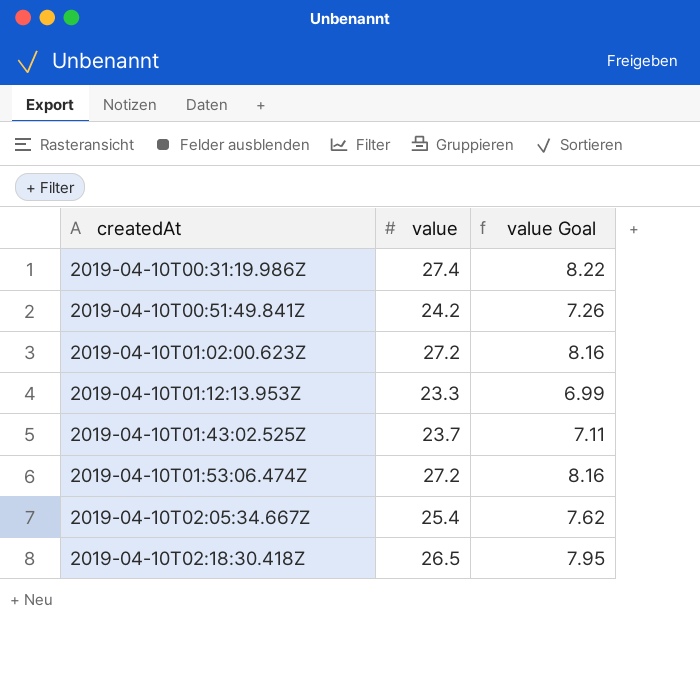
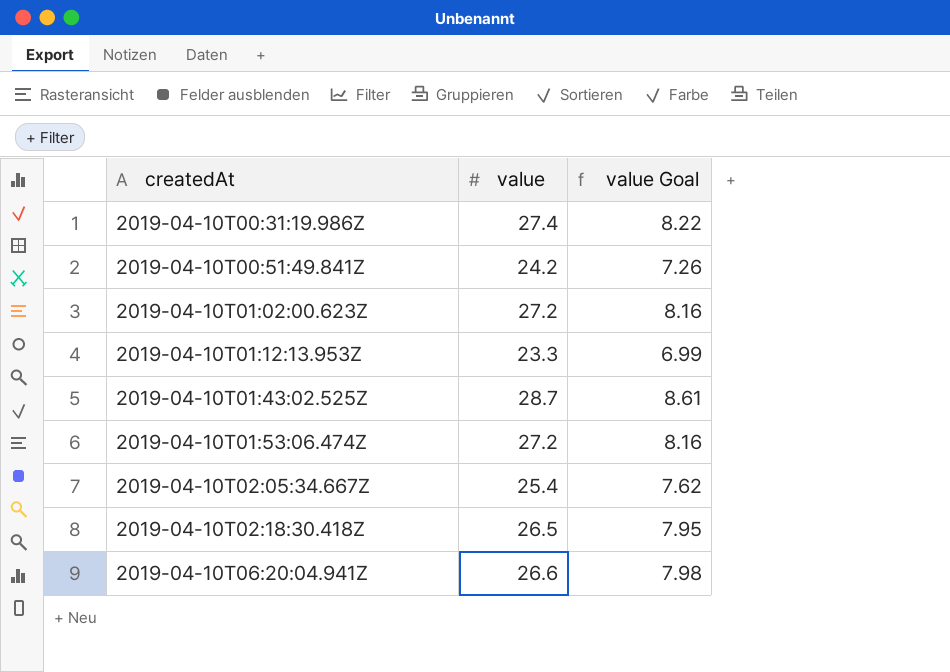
2019-04-10T01:43:02.525Z | value: 23.7 -> 28.7
2019-04-10T01:43:02.525Z | value Goal: 7.11 -> 8.61
row 2019-04-10T06:20:04.941Z: none -> 26.6 | 7.98

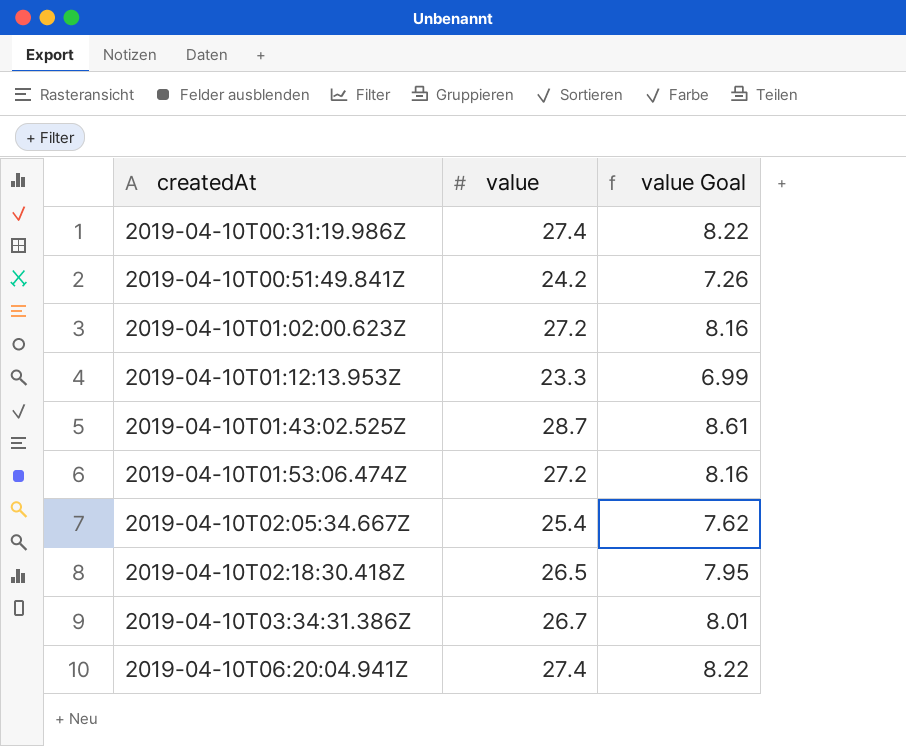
row 2019-04-10T03:34:31.386Z: none -> 26.7 | 8.01
2019-04-10T06:20:04.941Z | value: 26.6 -> 27.4
2019-04-10T06:20:04.941Z | value Goal: 7.98 -> 8.22

